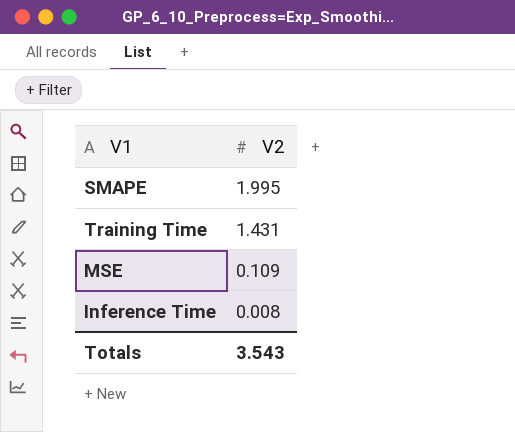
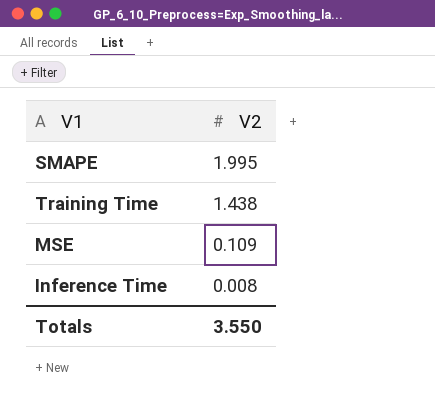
Training Time | V2: 1.431 -> 1.438
Totals | V2: 3.543 -> 3.550

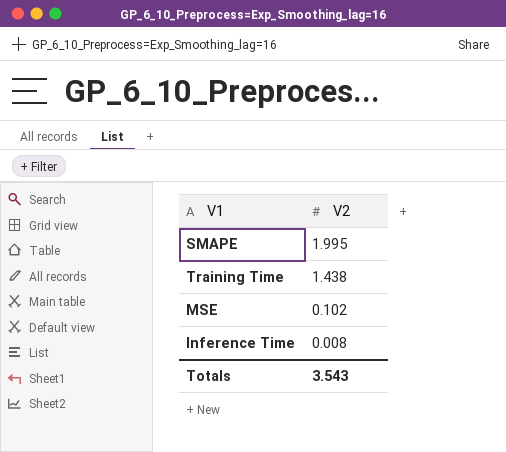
MSE | V2: 0.109 -> 0.102
Totals | V2: 3.550 -> 3.543

